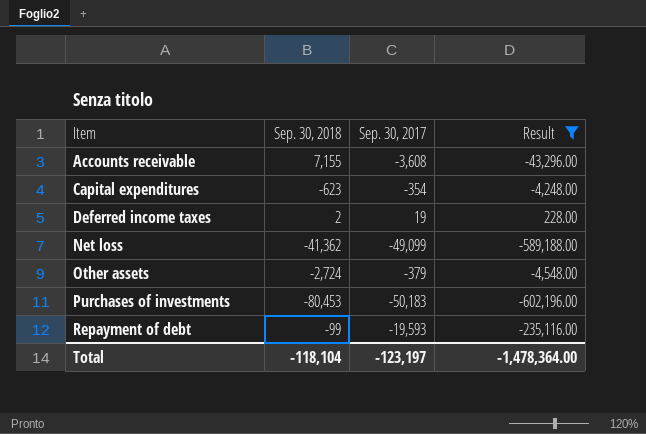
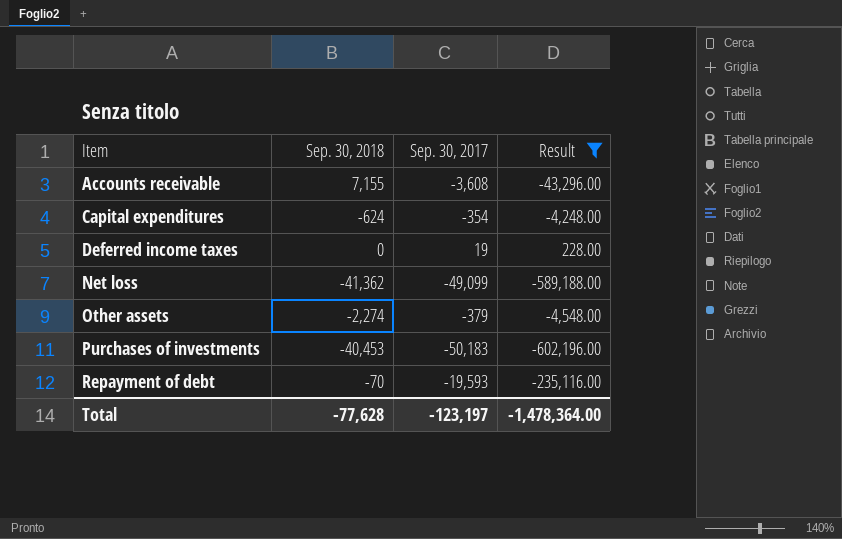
Capital expenditures | Sep. 30, 2018: -623 -> -624
Deferred income taxes | Sep. 30, 2018: 2 -> 0
Other assets | Sep. 30, 2018: -2,724 -> -2,274
Purchases of investments | Sep. 30, 2018: -80,453 -> -40,453
Repayment of debt | Sep. 30, 2018: -99 -> -70
Total | Sep. 30, 2018: -118,104 -> -77,628

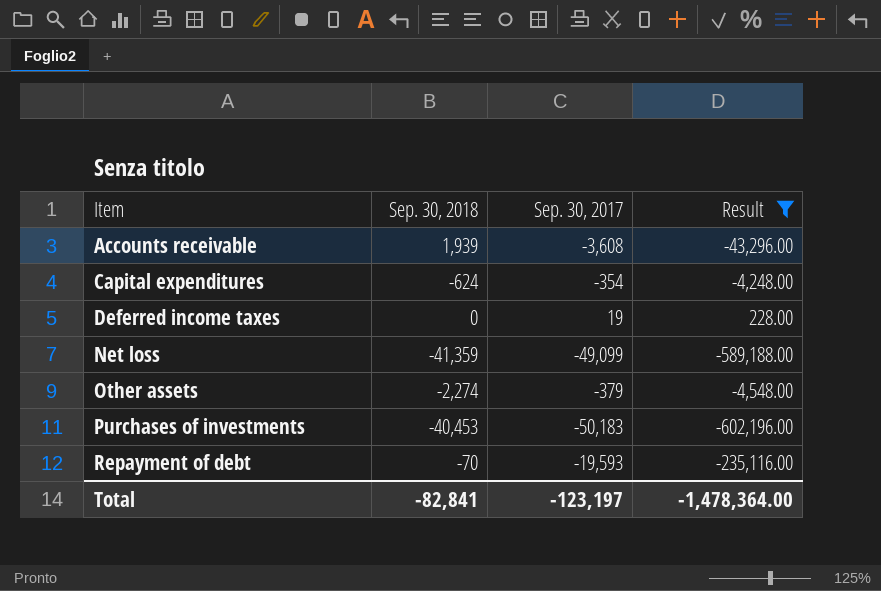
Accounts receivable | Sep. 30, 2018: 7,155 -> 1,939
Net loss | Sep. 30, 2018: -41,362 -> -41,359
Total | Sep. 30, 2018: -77,628 -> -82,841

